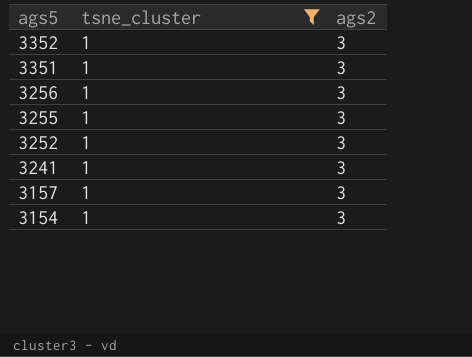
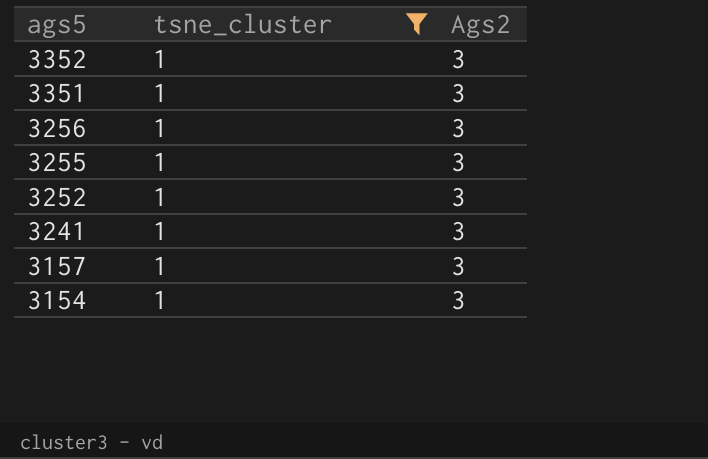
column name: ags2 -> Ags2

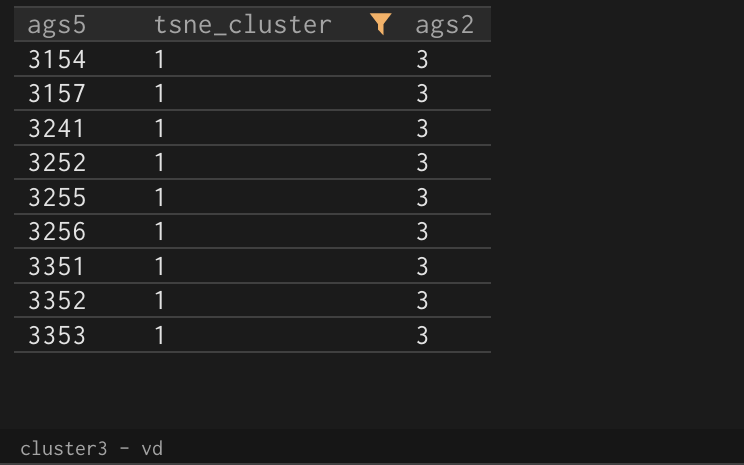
row order: ags5 descending -> ags5 ascending
column name: Ags2 -> ags2
row 3353: none -> 1 | 3

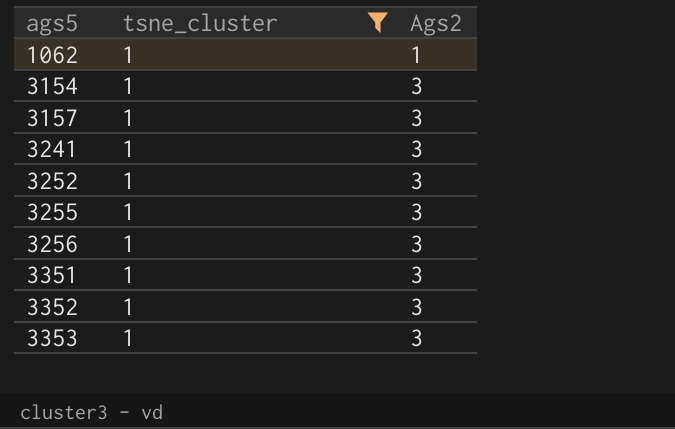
column name: ags2 -> Ags2
row 1062: none -> 1 | 1

